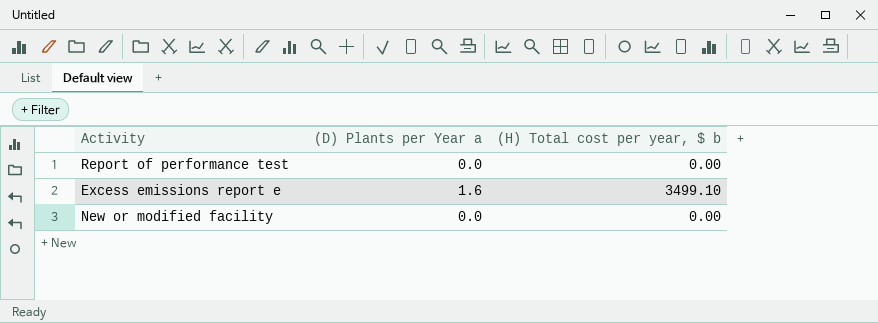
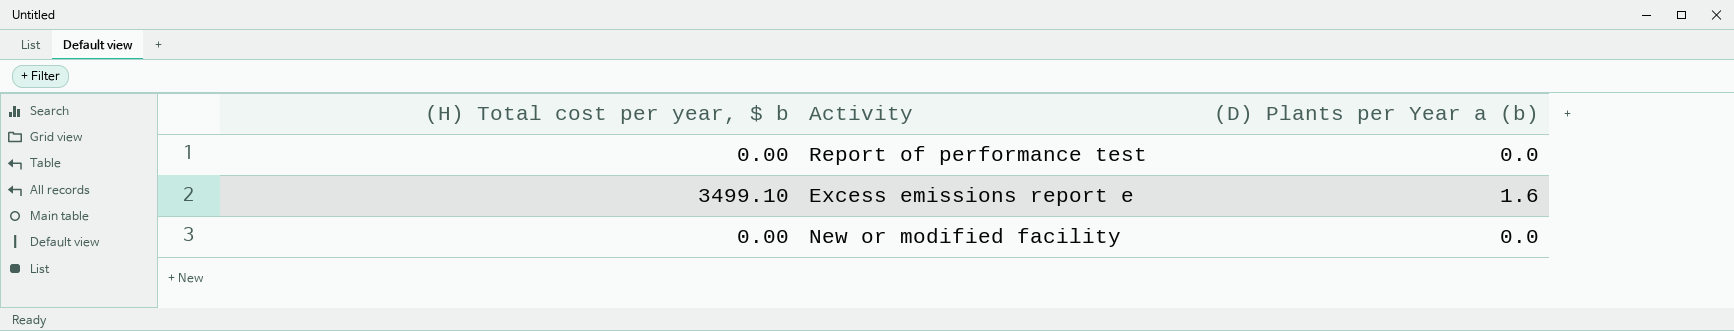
column (H) Total cost per year, $ b | position: 3 -> 1
column name: (D) Plants per Year a -> (D) Plants per Year a (b)

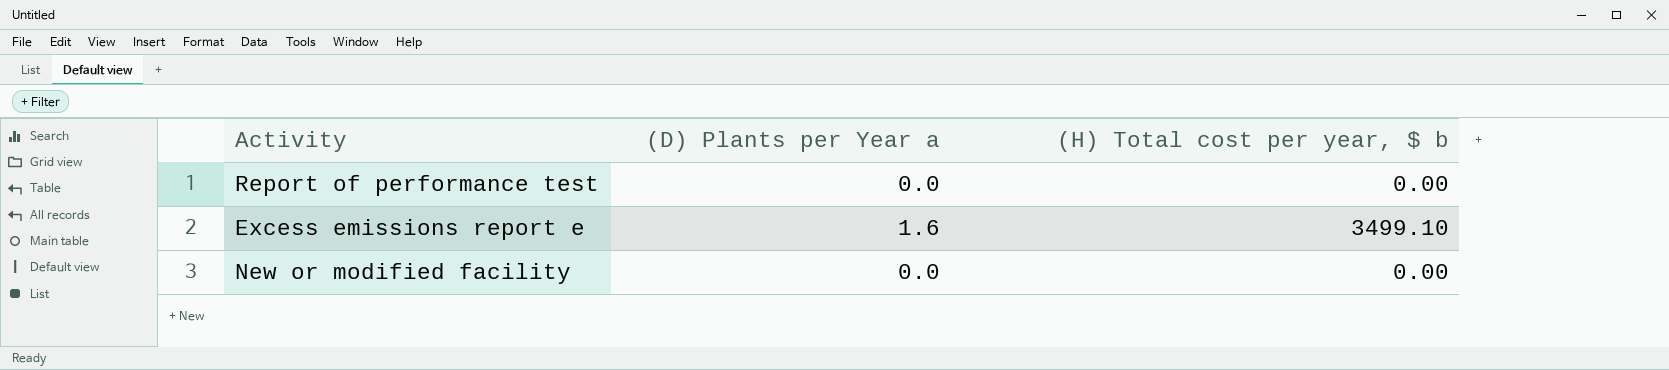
column name: (D) Plants per Year a (b) -> (D) Plants per Year a
column (H) Total cost per year, $ b | position: 1 -> 3

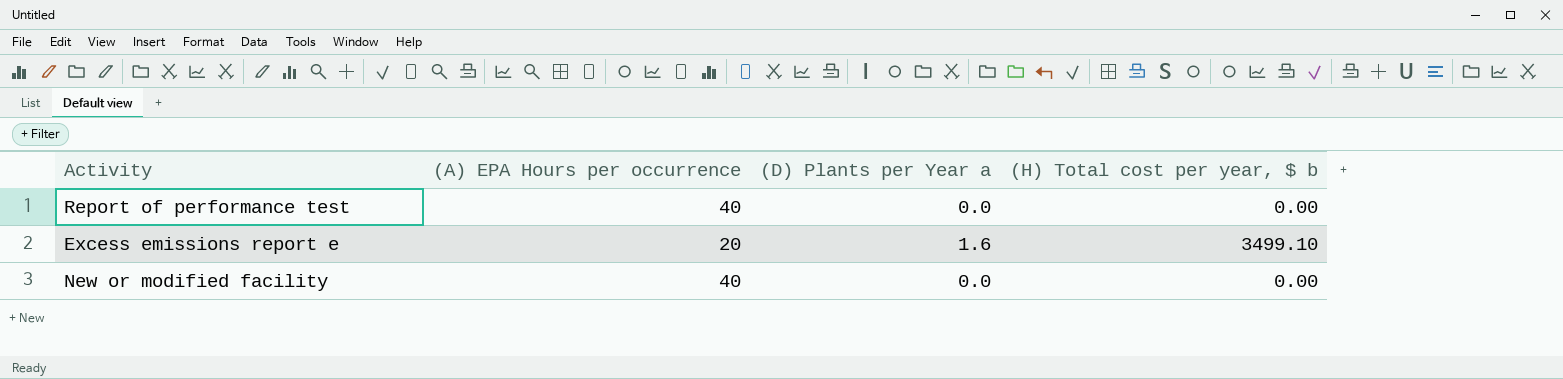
column (A) EPA Hours per occurrence | position: none -> 2

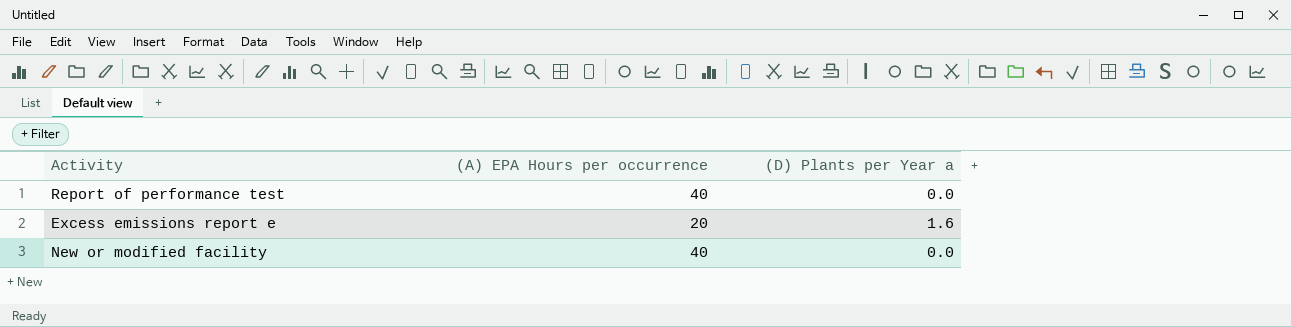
column (H) Total cost per year, $ b | position: 4 -> none

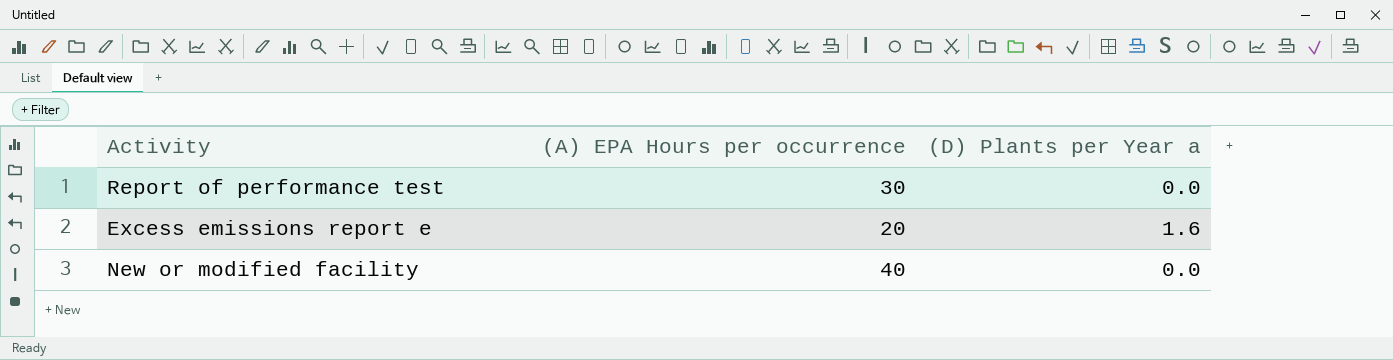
Report of performance test | (A) EPA Hours per occurrence: 40 -> 30

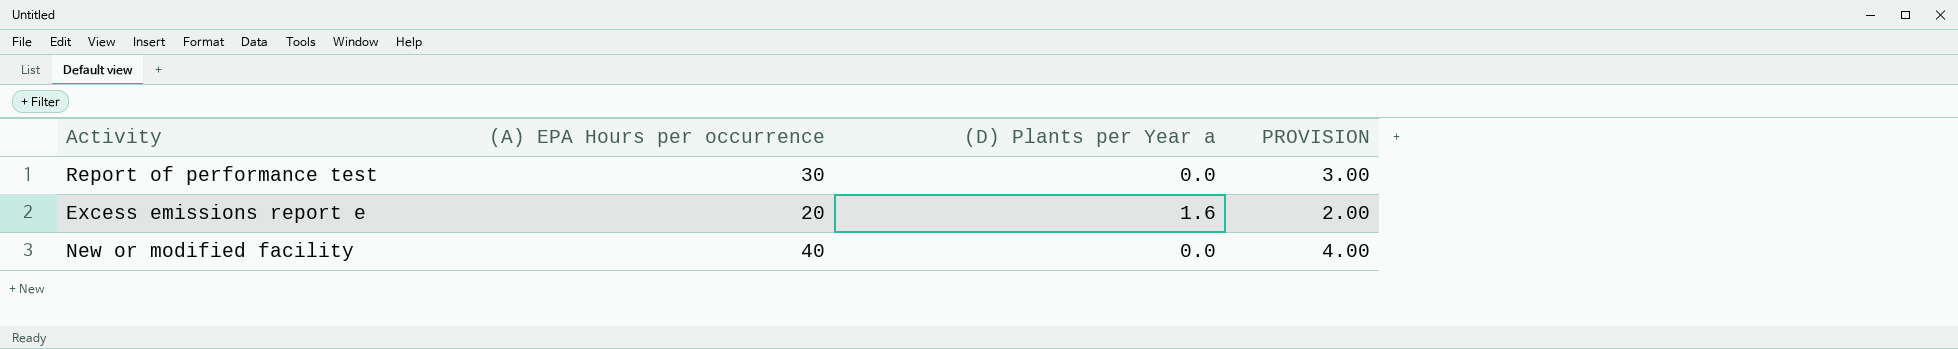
column PROVISION | formula: none -> [(A) EPA Hours per occurrence] * 0.1

